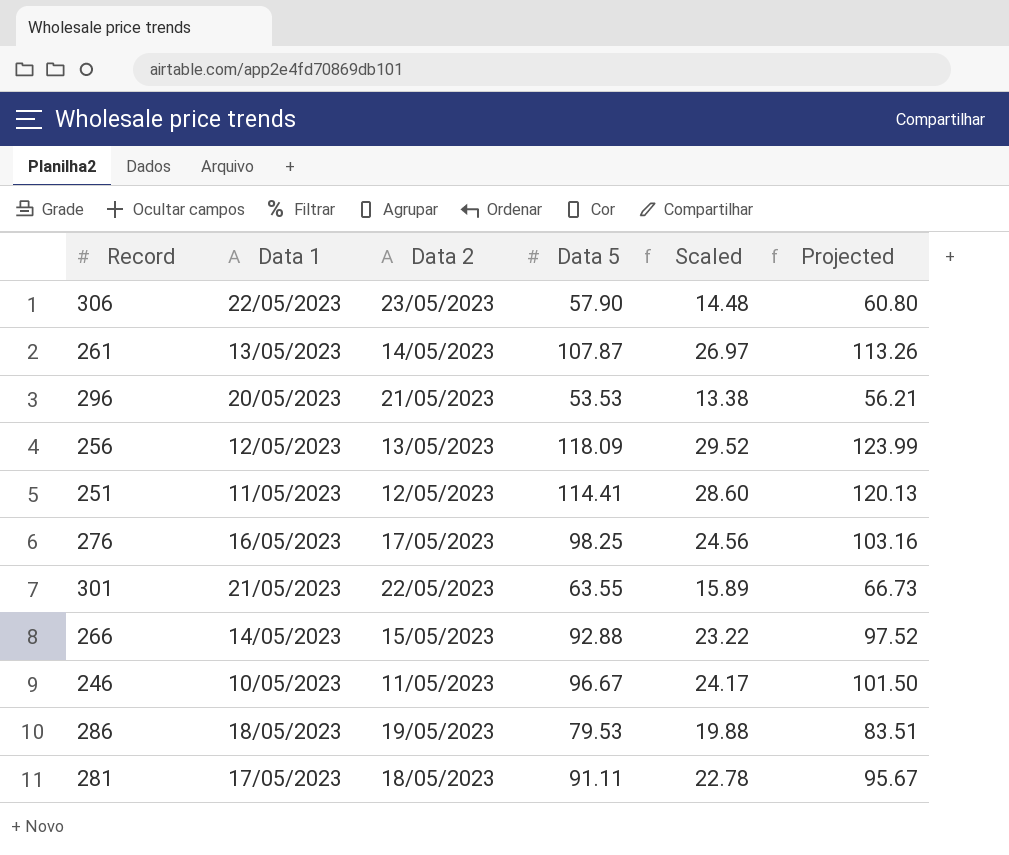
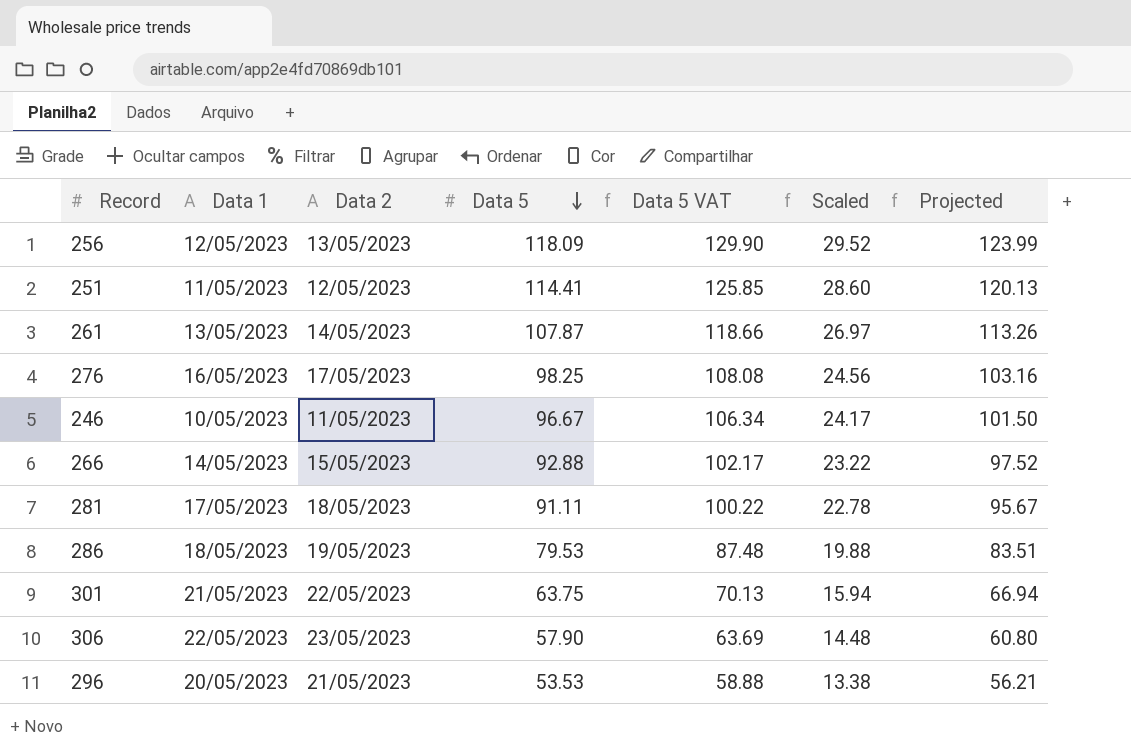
row order: none -> Data 5 descending
column Data 5 VAT | formula: none -> [Data 5] * 1.1
301 | Data 5: 63.55 -> 63.75
301 | Scaled: 15.89 -> 15.94
301 | Projected: 66.73 -> 66.94

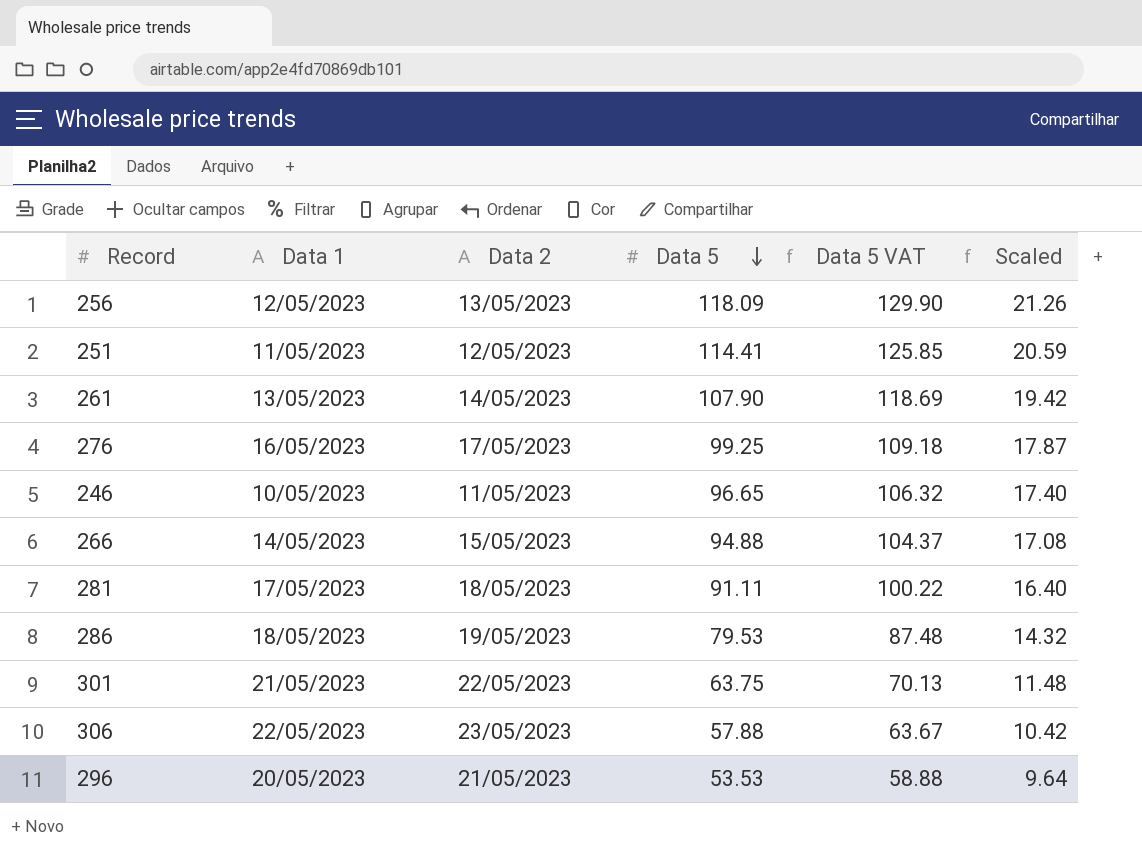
column Projected | formula: [Data 5] * 1.05 -> none
column Scaled | formula: [Data 5] * 0.25 -> [Data 5] * 0.18
261 | Data 5: 107.87 -> 107.90
261 | Data 5 VAT: 118.66 -> 118.69
276 | Data 5: 98.25 -> 99.25
276 | Data 5 VAT: 108.08 -> 109.18
246 | Data 5: 96.67 -> 96.65
246 | Data 5 VAT: 106.34 -> 106.32
266 | Data 5: 92.88 -> 94.88
266 | Data 5 VAT: 102.17 -> 104.37
306 | Data 5: 57.90 -> 57.88
306 | Data 5 VAT: 63.69 -> 63.67

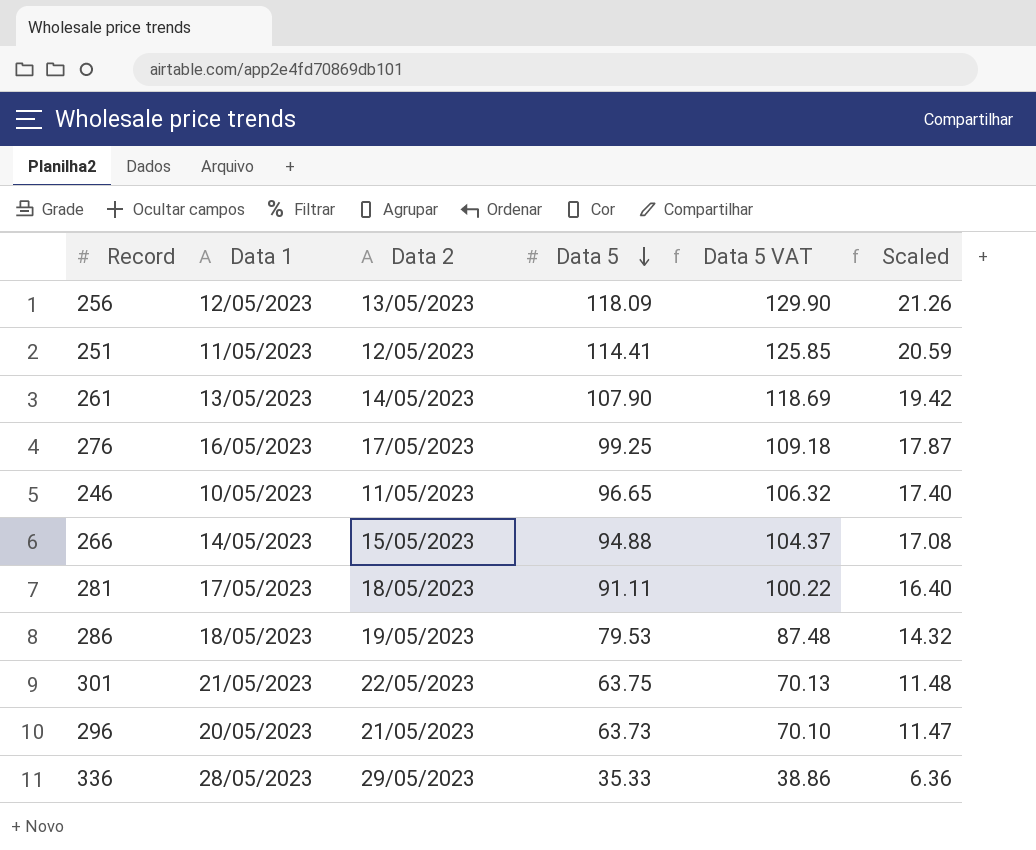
row 306: 22/05/2023 | 23/05/2023 | 57.88 | 63.67 | 10.42 -> none
296 | Data 5: 53.53 -> 63.73
296 | Data 5 VAT: 58.88 -> 70.10
296 | Scaled: 9.64 -> 11.47
row 336: none -> 28/05/2023 | 29/05/2023 | 35.33 | 38.86 | 6.36

